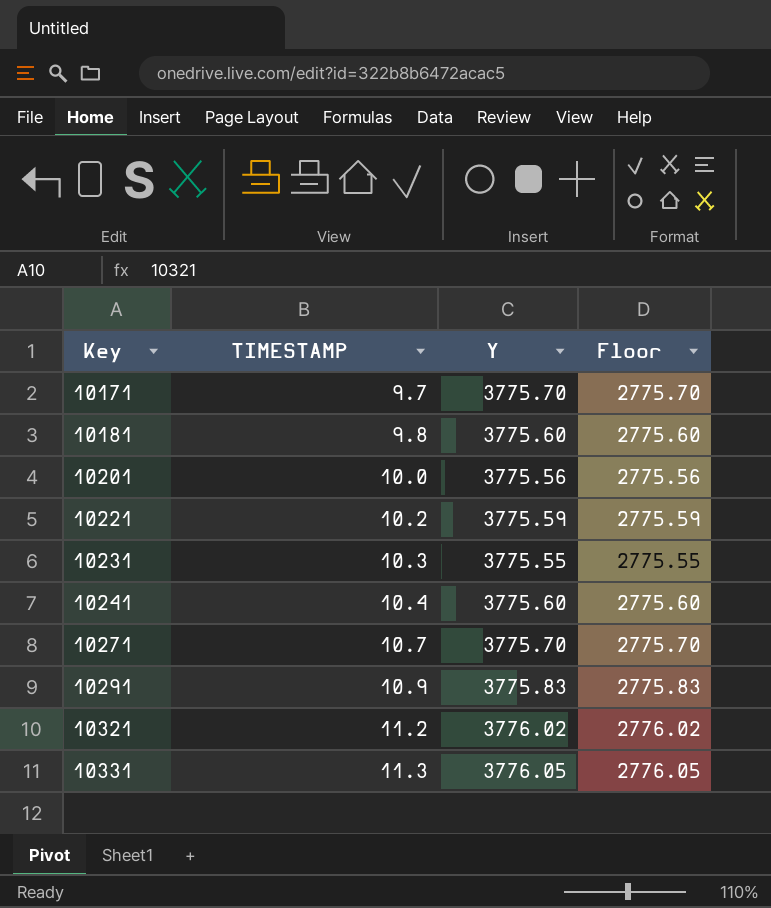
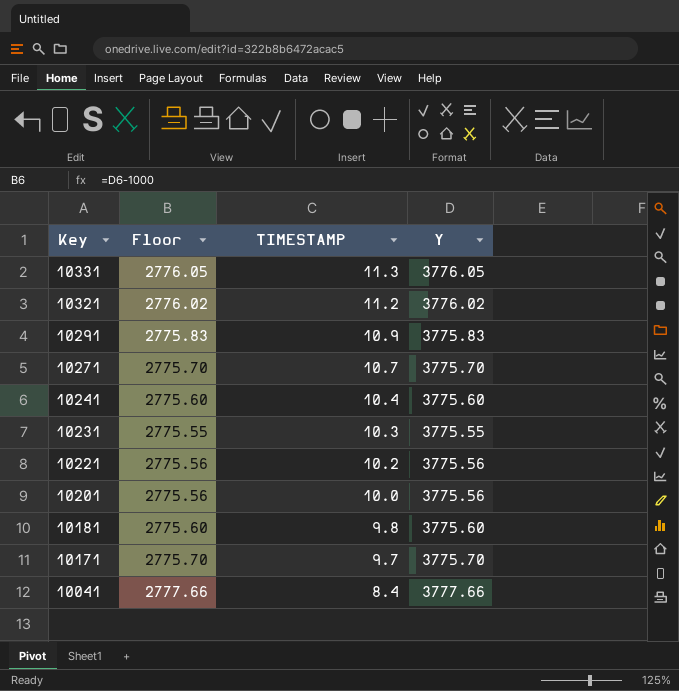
row order: Key ascending -> Key descending
column Floor | position: 4 -> 2
10221 | Floor: 2775.59 -> 2775.56
10221 | Y: 3775.59 -> 3775.56
row 10041: none -> 2777.66 | 8.4 | 3777.66

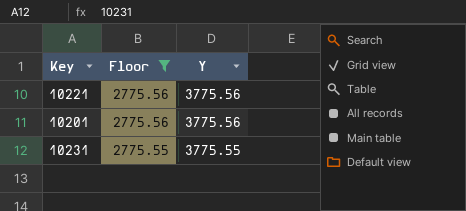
filter: none -> Floor <= 2775.56
row order: Key descending -> Floor descending
column TIMESTAMP | position: 3 -> none

